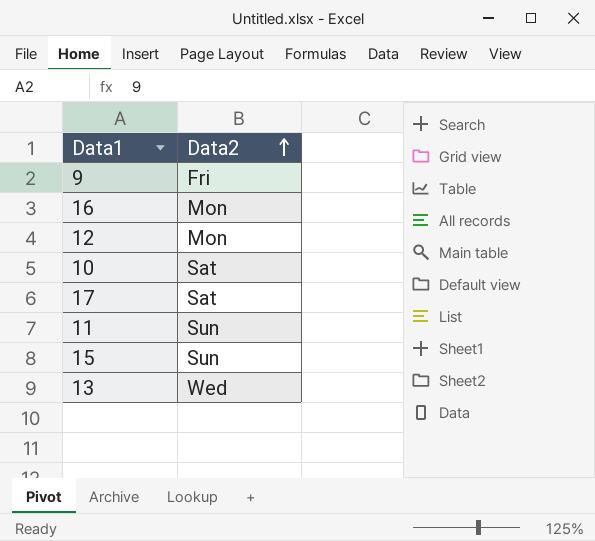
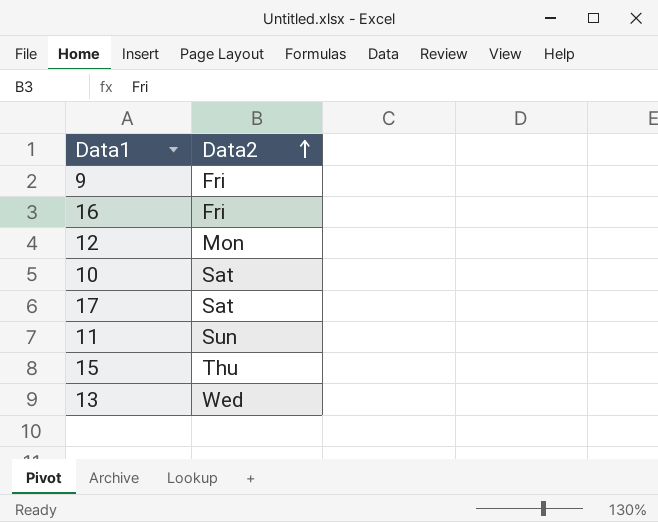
16 | Data2: Mon -> Fri
15 | Data2: Sun -> Thu

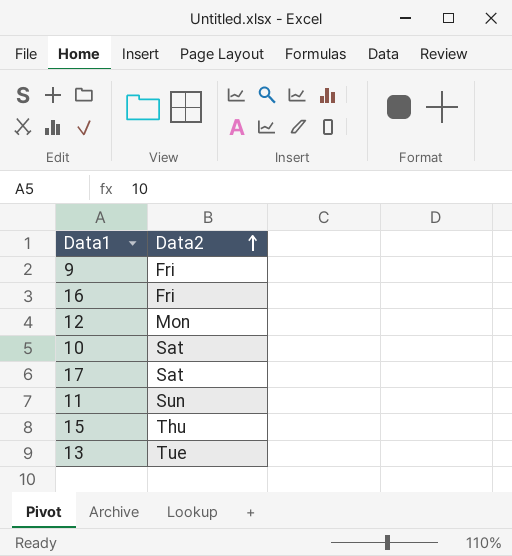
13 | Data2: Wed -> Tue

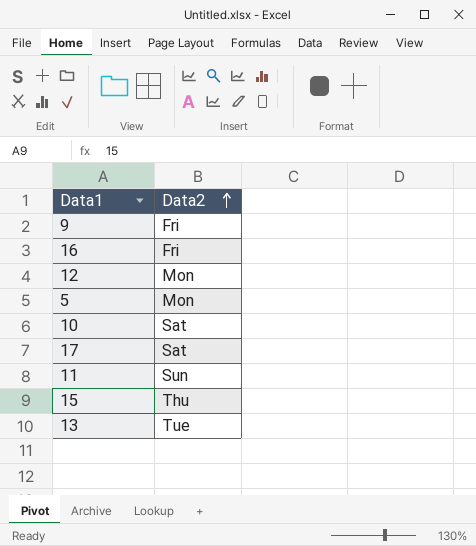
row 5: none -> Mon

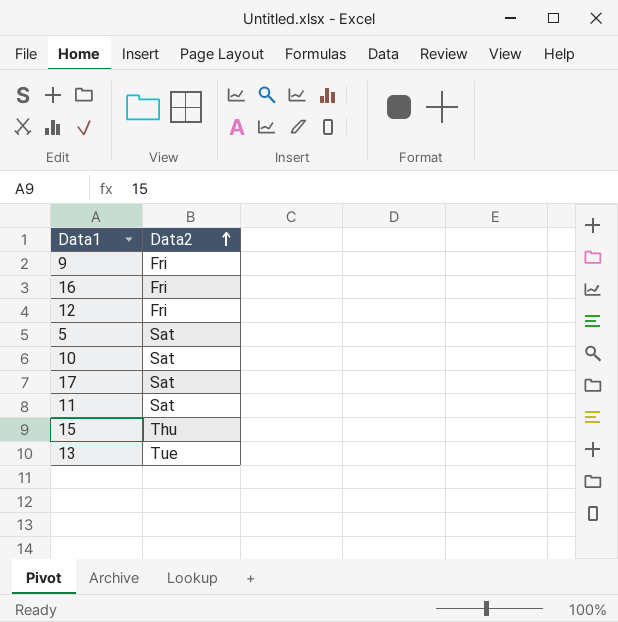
12 | Data2: Mon -> Fri
5 | Data2: Mon -> Sat
11 | Data2: Sun -> Sat

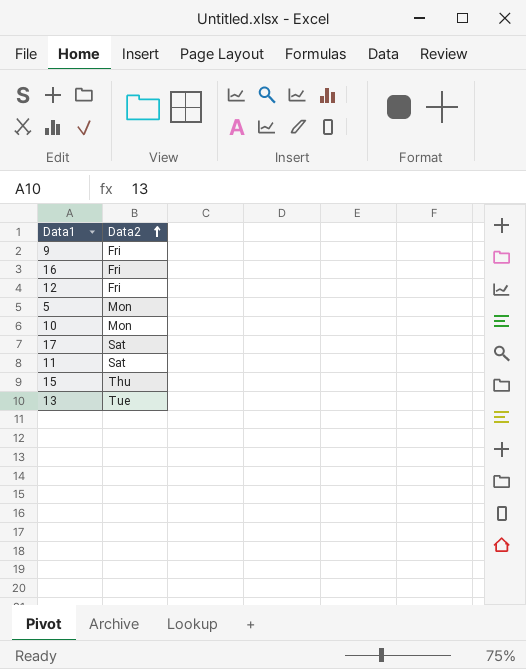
5 | Data2: Sat -> Mon
10 | Data2: Sat -> Mon

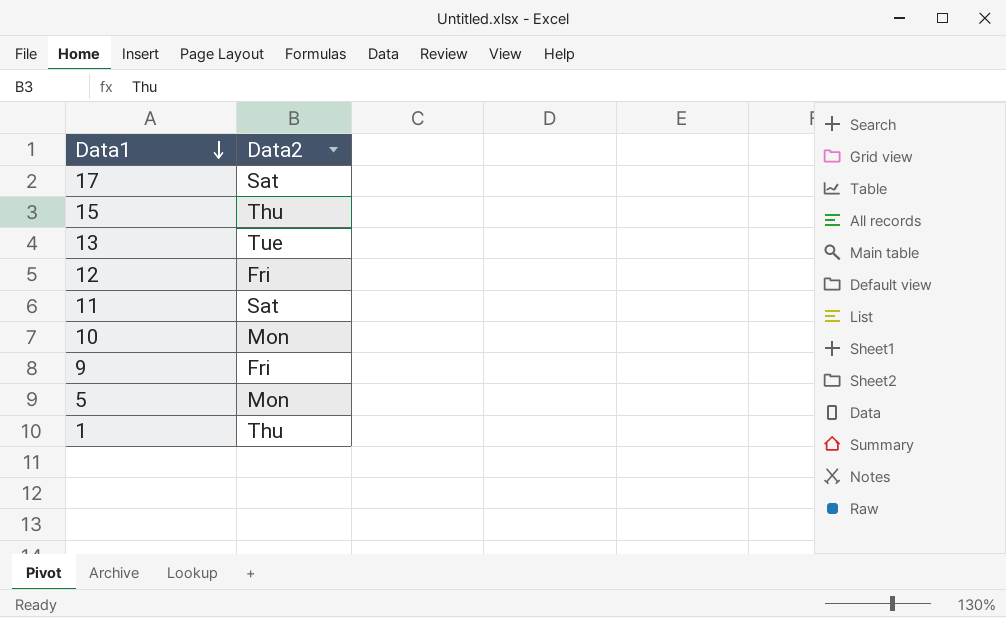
row order: Data2 ascending -> Data1 descending
row 16: Fri -> none
row 1: none -> Thu

